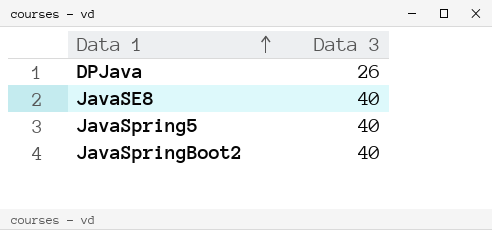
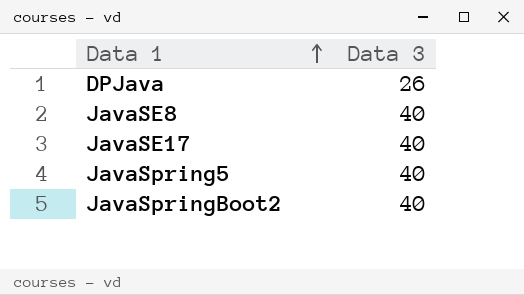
row JavaSE17: none -> 40

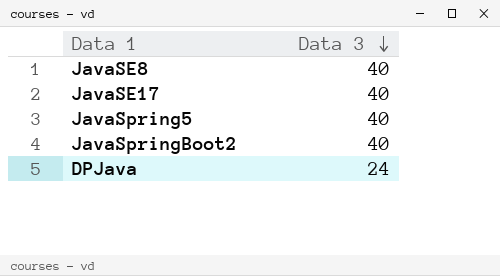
row order: Data 1 ascending -> Data 3 descending
DPJava | Data 3: 26 -> 24

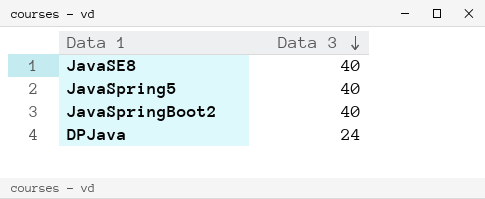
row JavaSE17: 40 -> none

